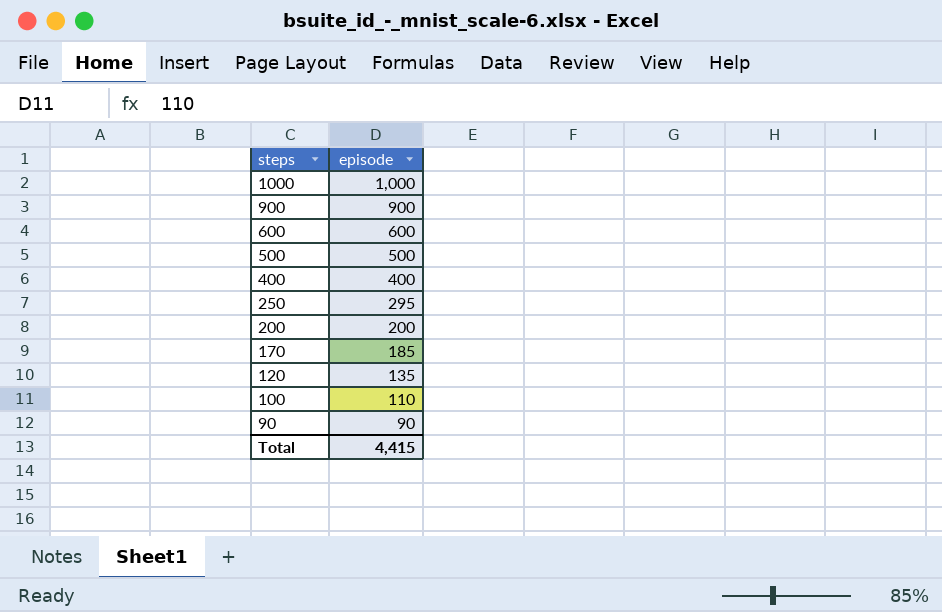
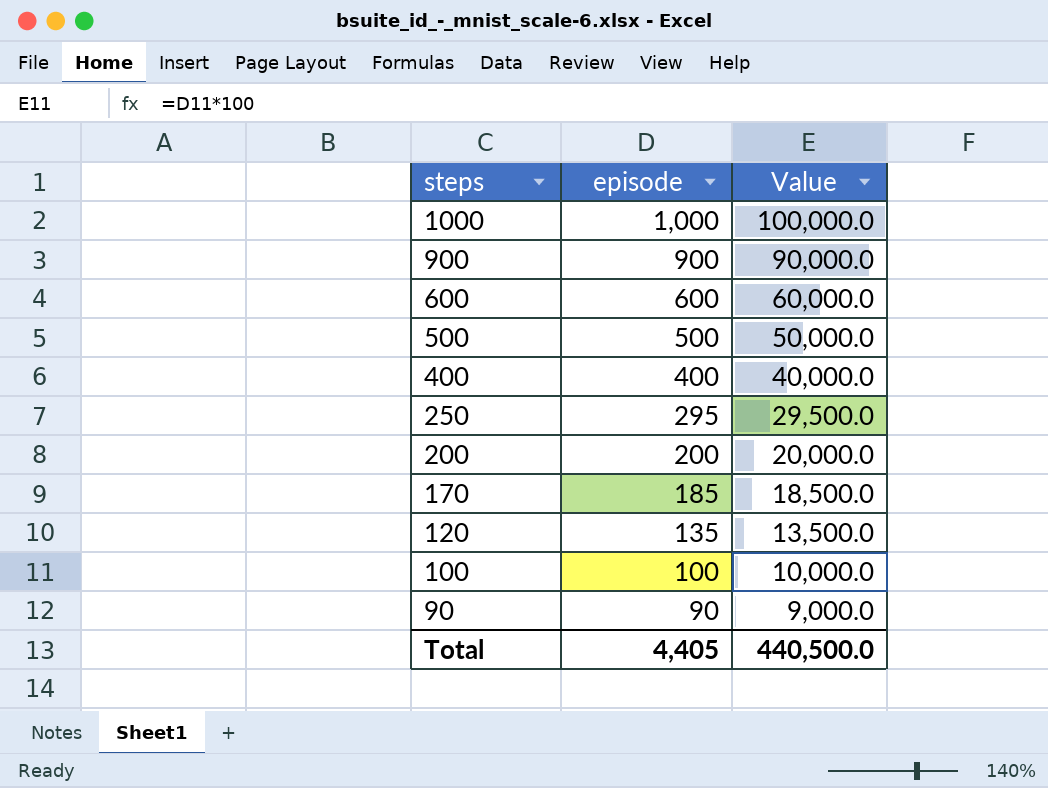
column Value | formula: none -> [episode] * 100
100 | episode: 110 -> 100
Total | episode: 4,415 -> 4,405

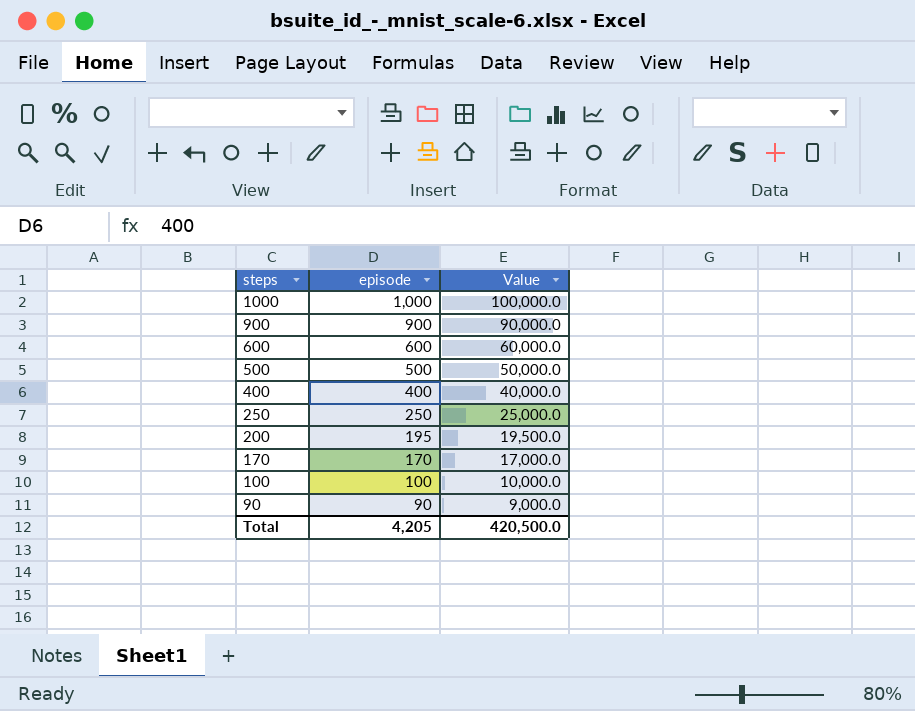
row 120: 135 | 13,500.0 -> none
250 | episode: 295 -> 250
250 | Value: 29,500.0 -> 25,000.0
200 | episode: 200 -> 195
200 | Value: 20,000.0 -> 19,500.0
170 | episode: 185 -> 170
170 | Value: 18,500.0 -> 17,000.0
Total | episode: 4,405 -> 4,205
Total | Value: 440,500.0 -> 420,500.0

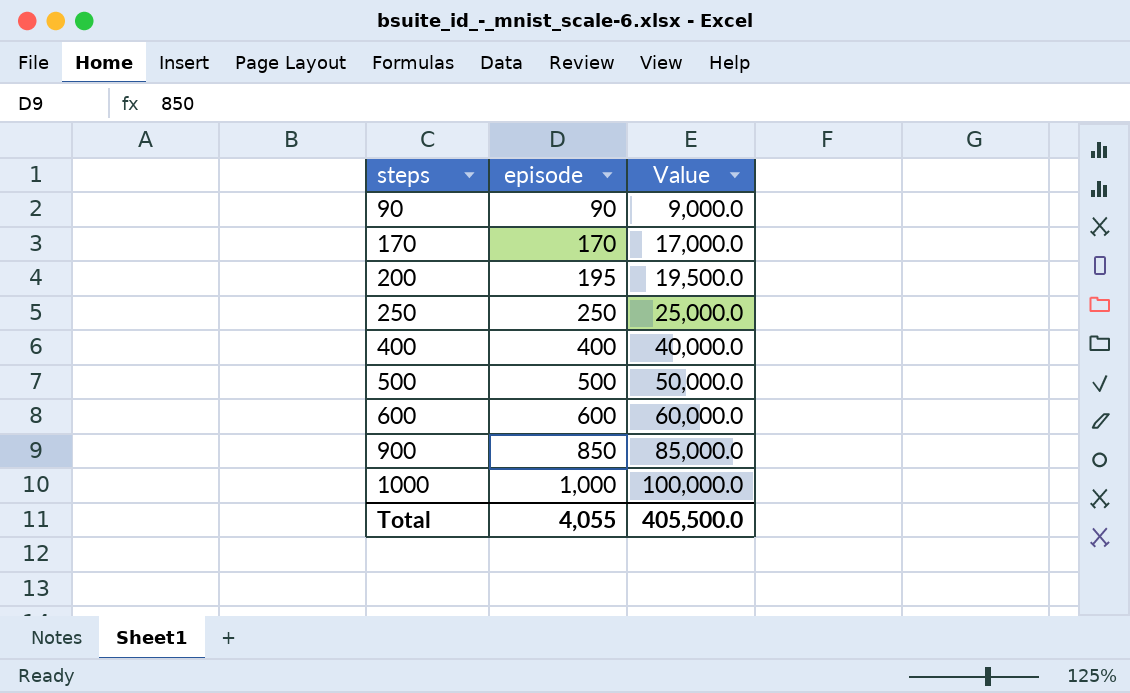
row order: steps descending -> steps ascending
row 100: 100 | 10,000.0 -> none
900 | episode: 900 -> 850
900 | Value: 90,000.0 -> 85,000.0
Total | episode: 4,205 -> 4,055
Total | Value: 420,500.0 -> 405,500.0

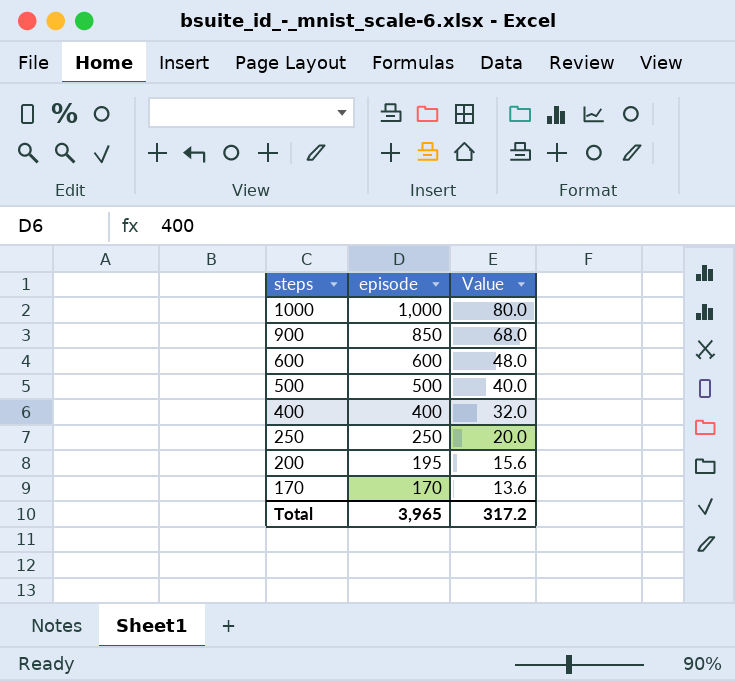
row order: steps ascending -> steps descending
column Value | formula: [episode] * 100 -> [episode] * 0.08
row 90: 90 | 9,000.0 -> none
Total | episode: 4,055 -> 3,965
Total | Value: 405,500.0 -> 317.2

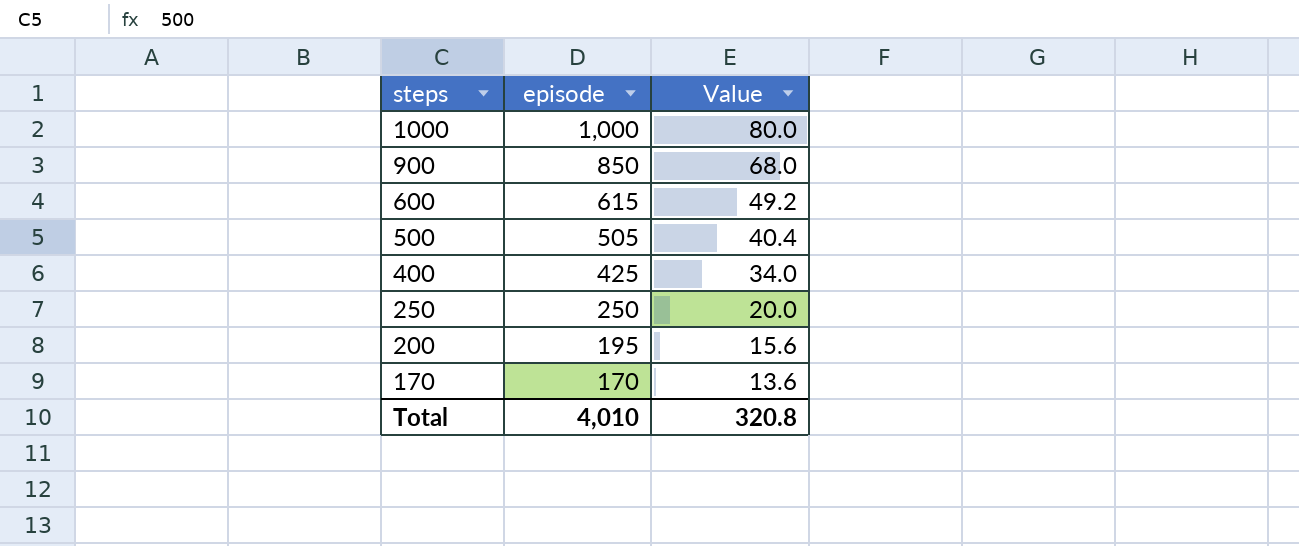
600 | episode: 600 -> 615
600 | Value: 48.0 -> 49.2
500 | episode: 500 -> 505
500 | Value: 40.0 -> 40.4
400 | episode: 400 -> 425
400 | Value: 32.0 -> 34.0
Total | episode: 3,965 -> 4,010
Total | Value: 317.2 -> 320.8

